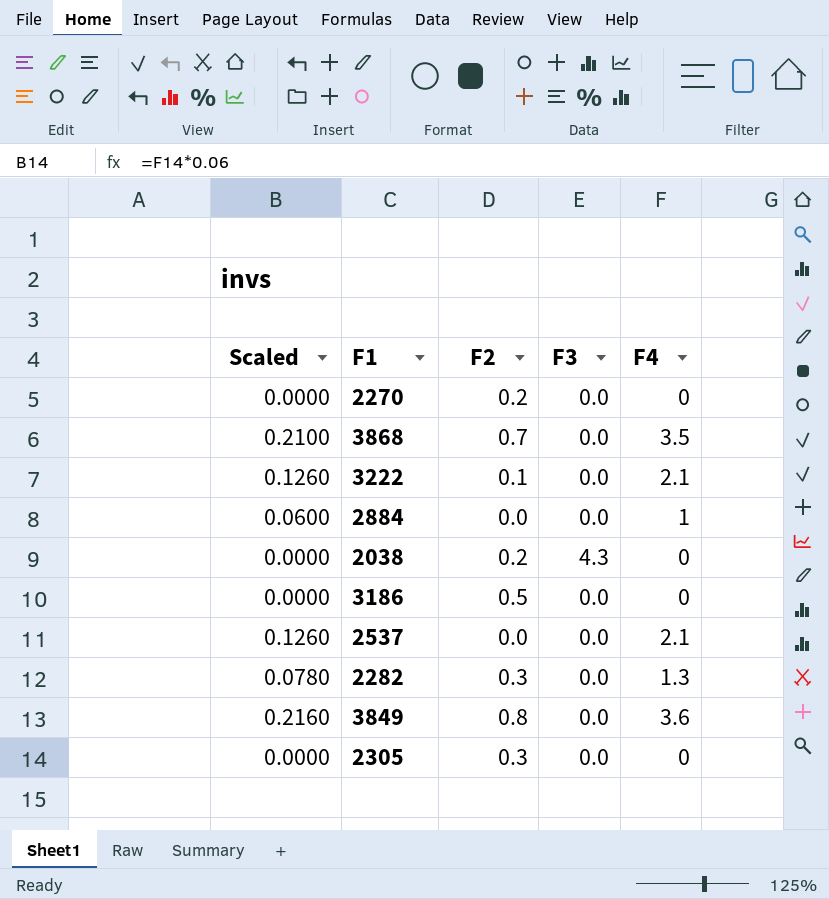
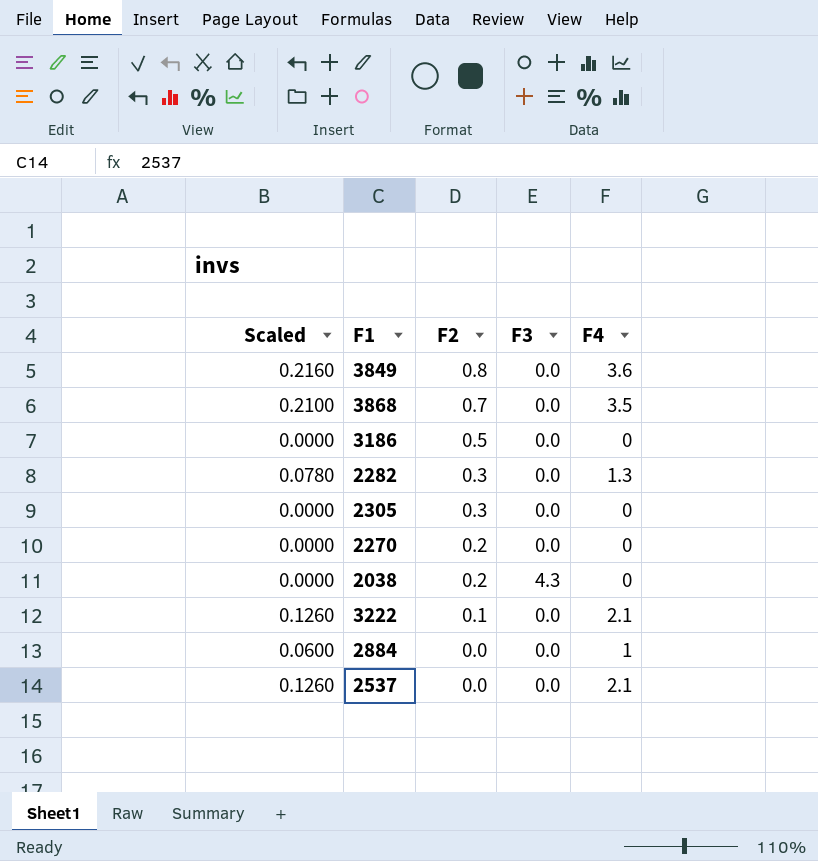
row order: none -> F2 descending

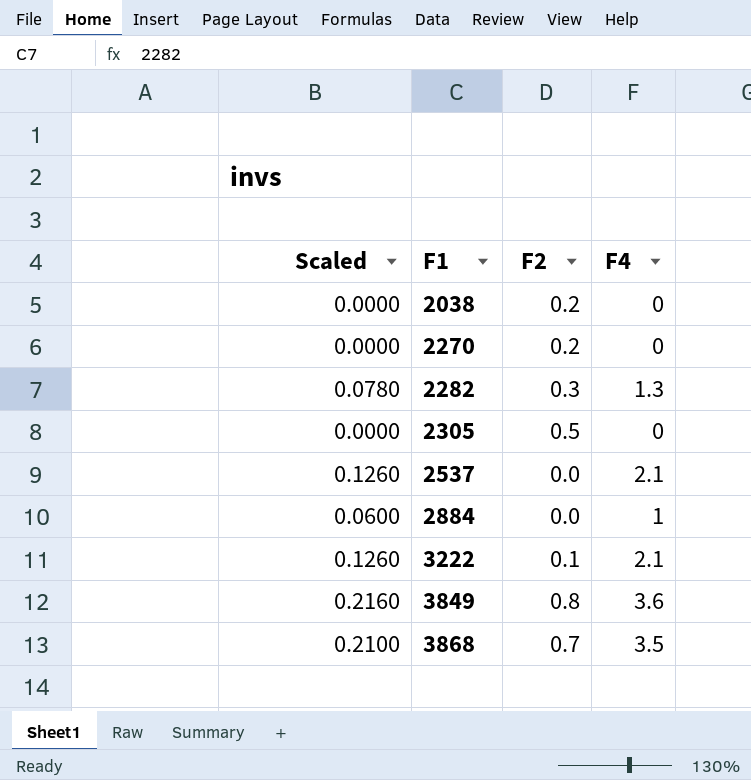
row order: F2 descending -> F1 ascending
column F3 | position: 4 -> none
row 3186: 0.0000 | 0.5 | 0.0 | 0 -> none
2305 | F2: 0.3 -> 0.5

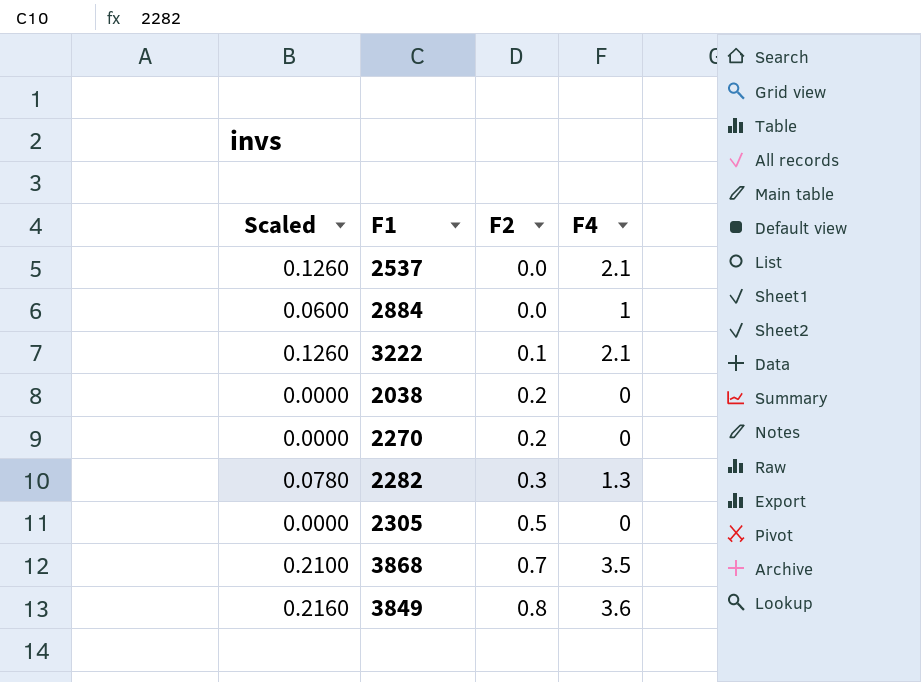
row order: F1 ascending -> F2 ascending

